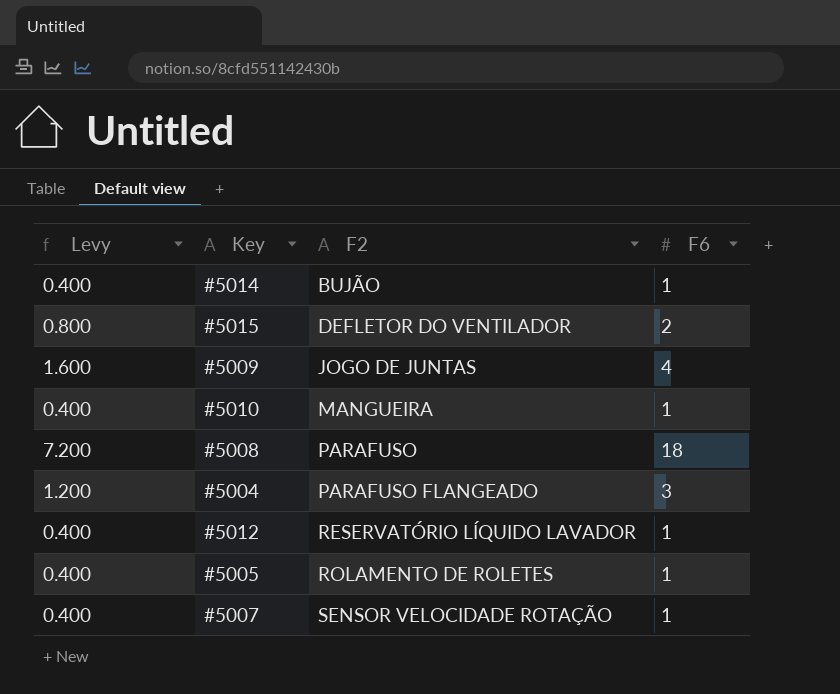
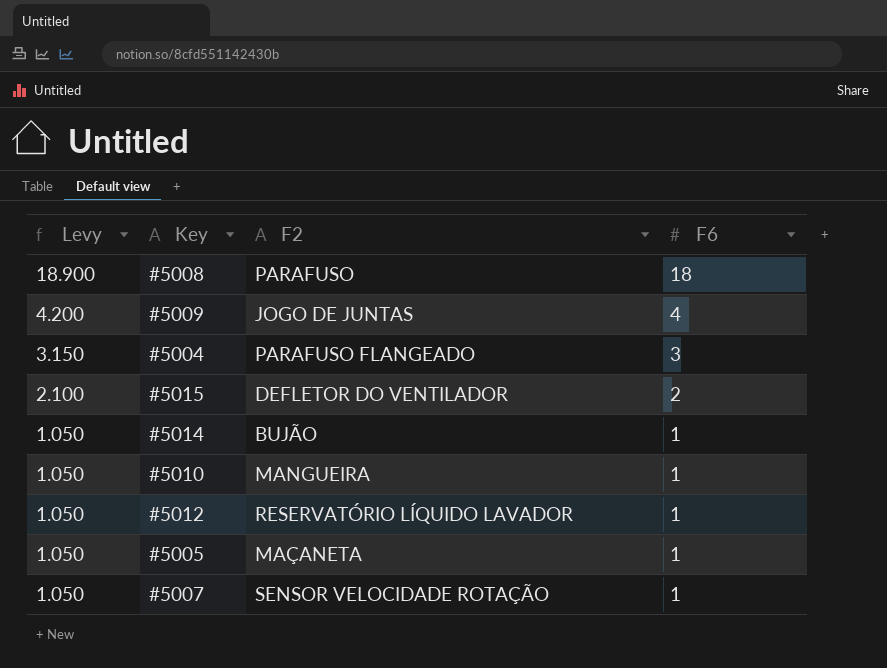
row order: F2 ascending -> Levy descending
column Levy | formula: [F6] * 0.4 -> [F6] * 1.05
#5005 | F2: ROLAMENTO DE ROLETES -> MAÇANETA

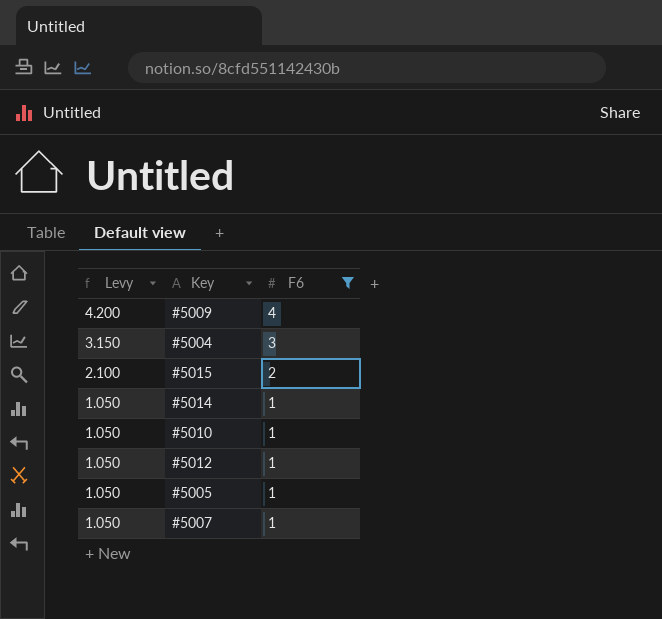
filter: none -> F6 != 18
column F2 | position: 3 -> none

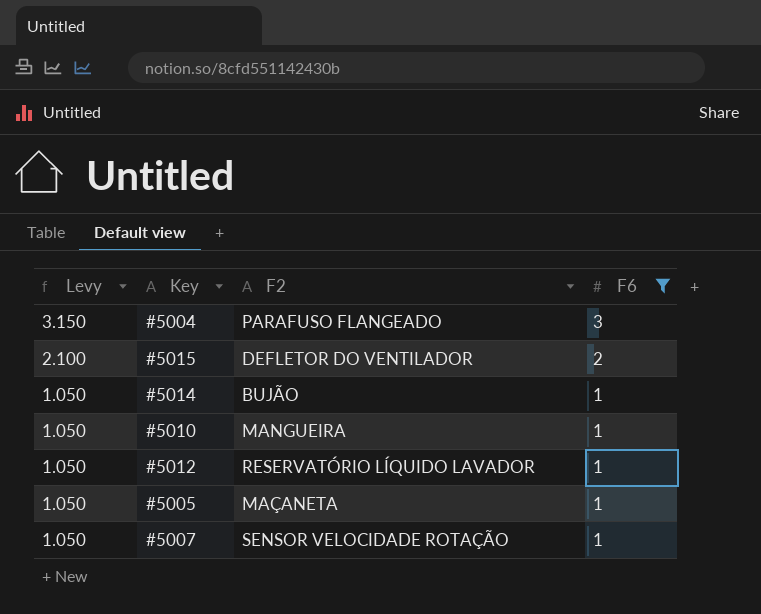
column F2 | position: none -> 3
row #5009: 4.200 | 4 -> none

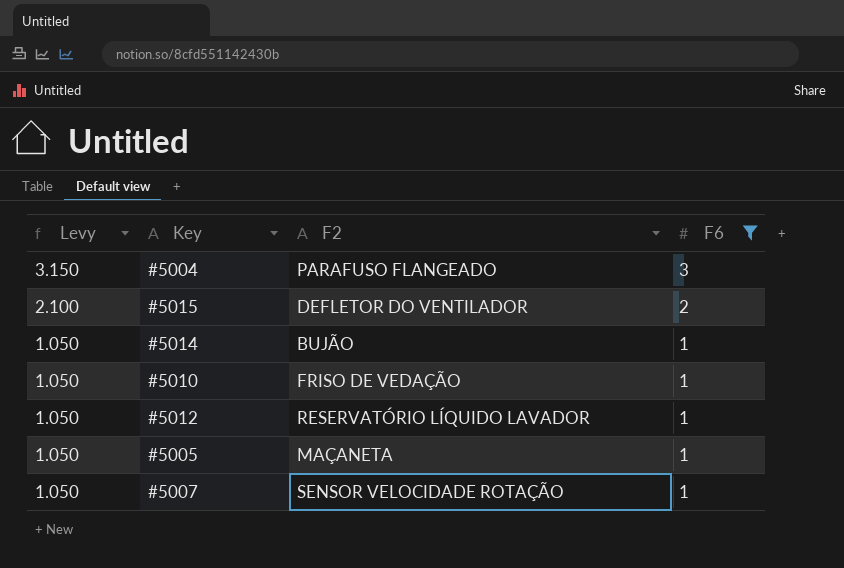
#5010 | F2: MANGUEIRA -> FRISO DE VEDAÇÃO

